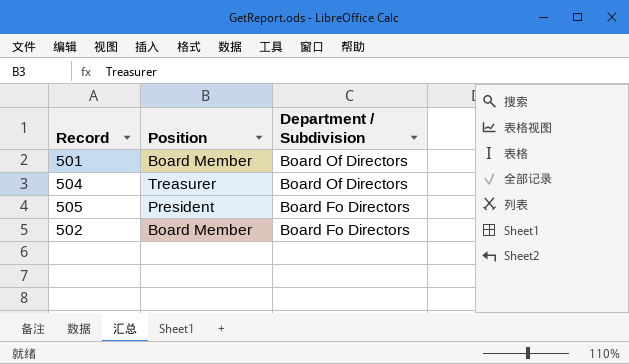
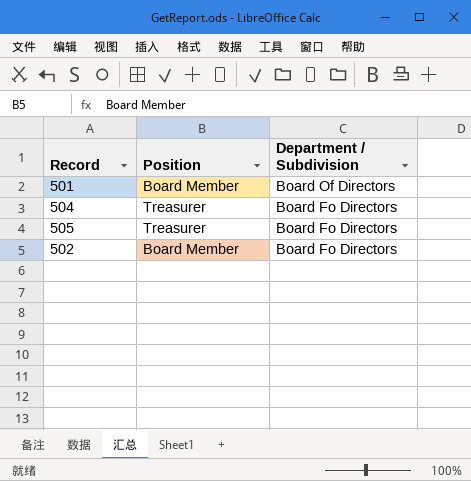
504 | Department / Subdivision: Board Of Directors -> Board Fo Directors
505 | Position: President -> Treasurer

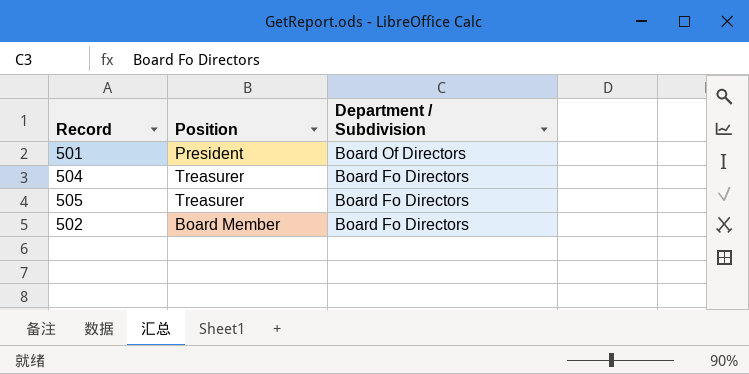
501 | Position: Board Member -> President

